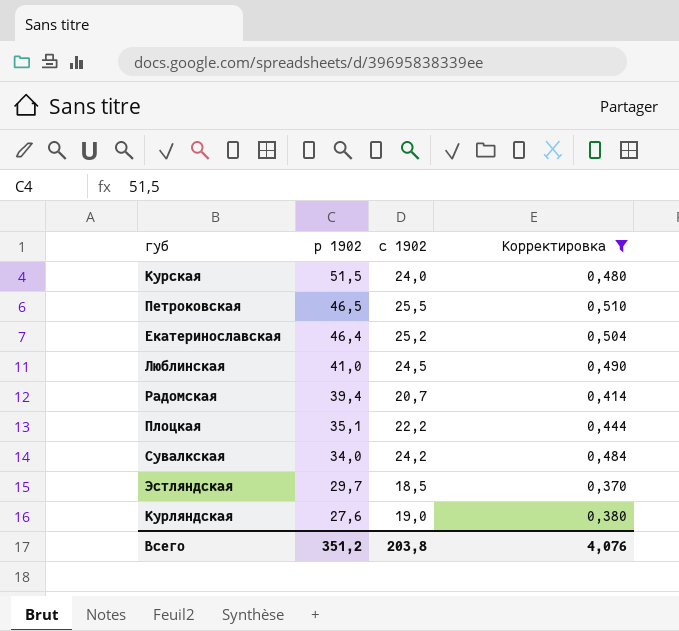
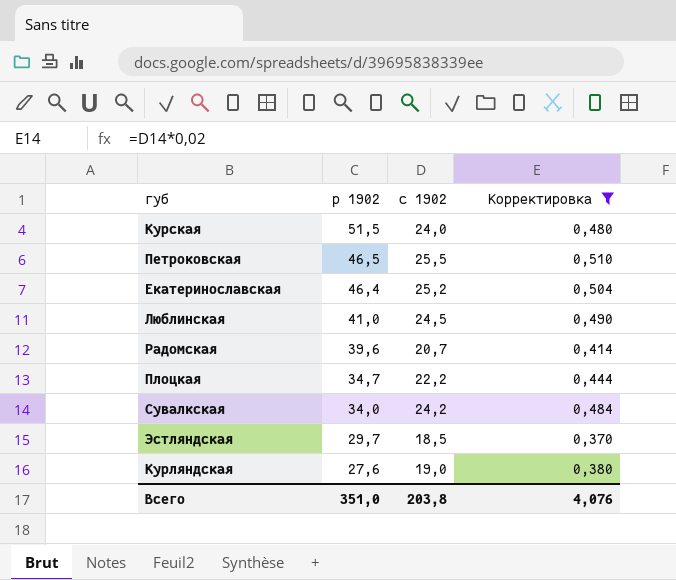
Радомская | р 1902: 39,4 -> 39,6
Плоцкая | р 1902: 35,1 -> 34,7
Всего | р 1902: 351,2 -> 351,0

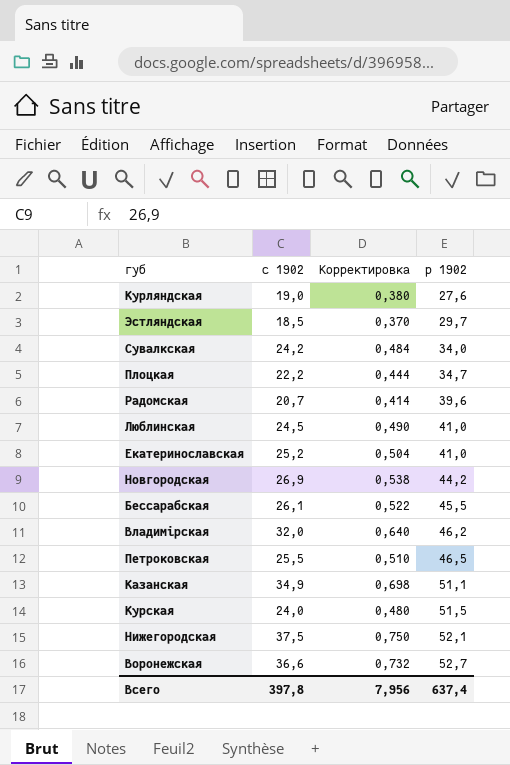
filter: Корректировка <= 0,510 -> none
row order: р 1902 descending -> р 1902 ascending
column р 1902 | position: 2 -> 4
Екатеринославская | р 1902: 46,4 -> 41,0
Всего | с 1902: 203,8 -> 397,8
Всего | Корректировка: 4,076 -> 7,956
Всего | р 1902: 351,0 -> 637,4

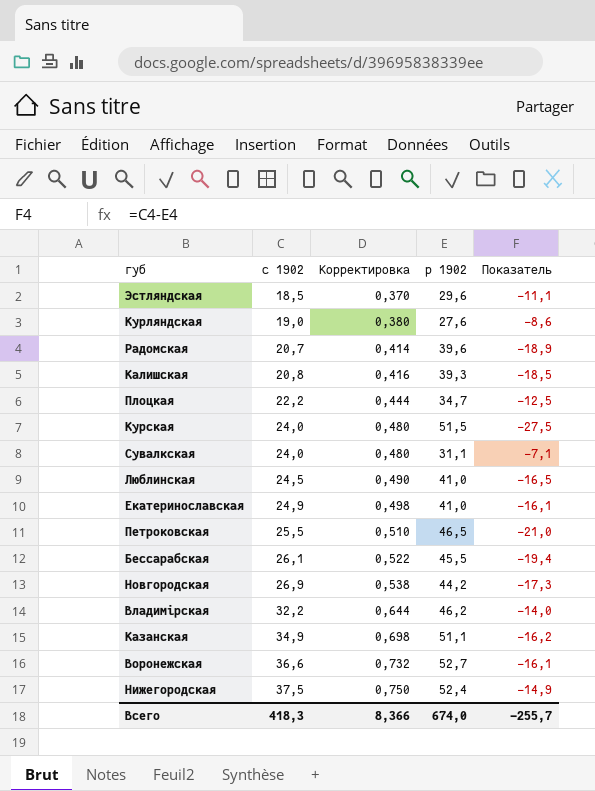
row order: р 1902 ascending -> с 1902 ascending
column Показатель | formula: none -> [с 1902] - [р 1902]
Эстляндская | р 1902: 29,7 -> 29,6
row Калишская: none -> 20,8 | 0,416 | 39,3 | -18,5
Сувалкская | с 1902: 24,2 -> 24,0
Сувалкская | Корректировка: 0,484 -> 0,480
Сувалкская | р 1902: 34,0 -> 31,1
Екатеринославская | с 1902: 25,2 -> 24,9
Екатеринославская | Корректировка: 0,504 -> 0,498
Владимірская | с 1902: 32,0 -> 32,2
Владимірская | Корректировка: 0,640 -> 0,644
Нижегородская | р 1902: 52,1 -> 52,4
Всего | с 1902: 397,8 -> 418,3
Всего | Корректировка: 7,956 -> 8,366
Всего | р 1902: 637,4 -> 674,0

